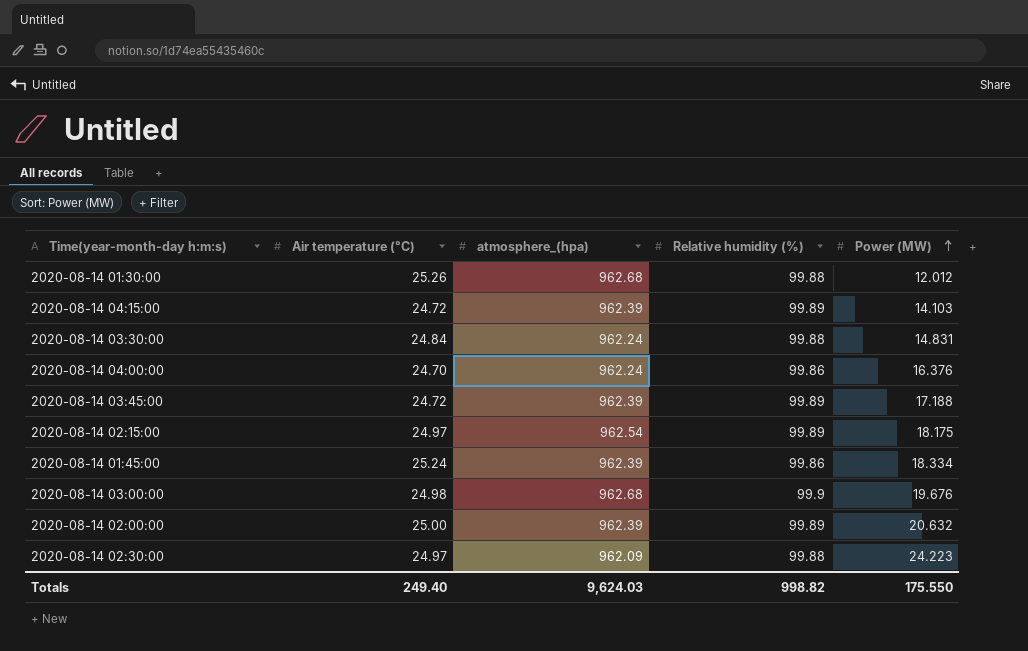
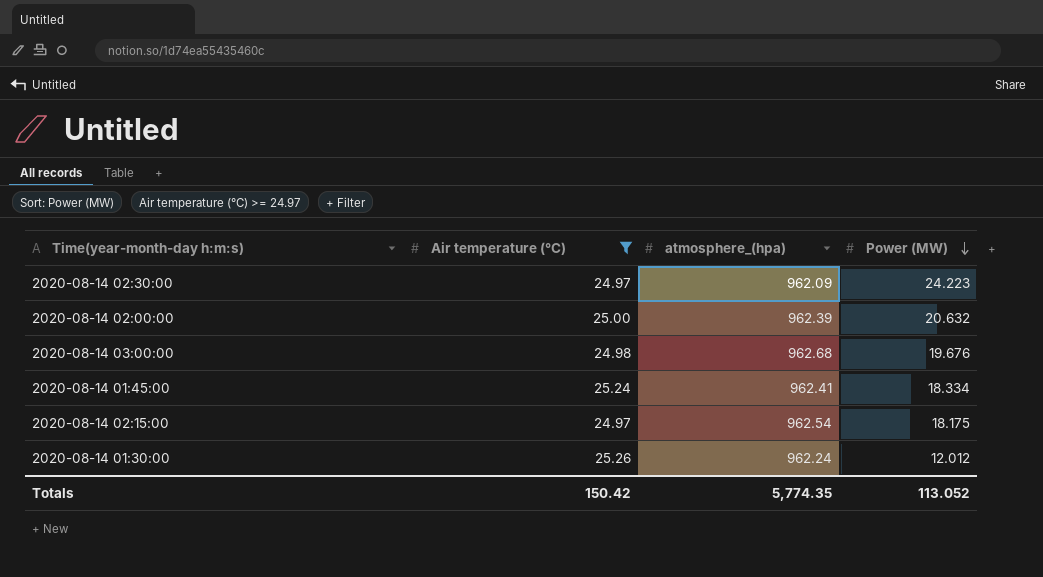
filter: none -> Air temperature (°C) >= 24.97
row order: Power (MW) ascending -> Power (MW) descending
column Relative humidity (%) | position: 4 -> none
2020-08-14 01:45:00 | atmosphere_(hpa): 962.39 -> 962.41
2020-08-14 01:30:00 | atmosphere_(hpa): 962.68 -> 962.24
Totals | Air temperature (°C): 249.40 -> 150.42
Totals | atmosphere_(hpa): 9,624.03 -> 5,774.35
Totals | Power (MW): 175.550 -> 113.052

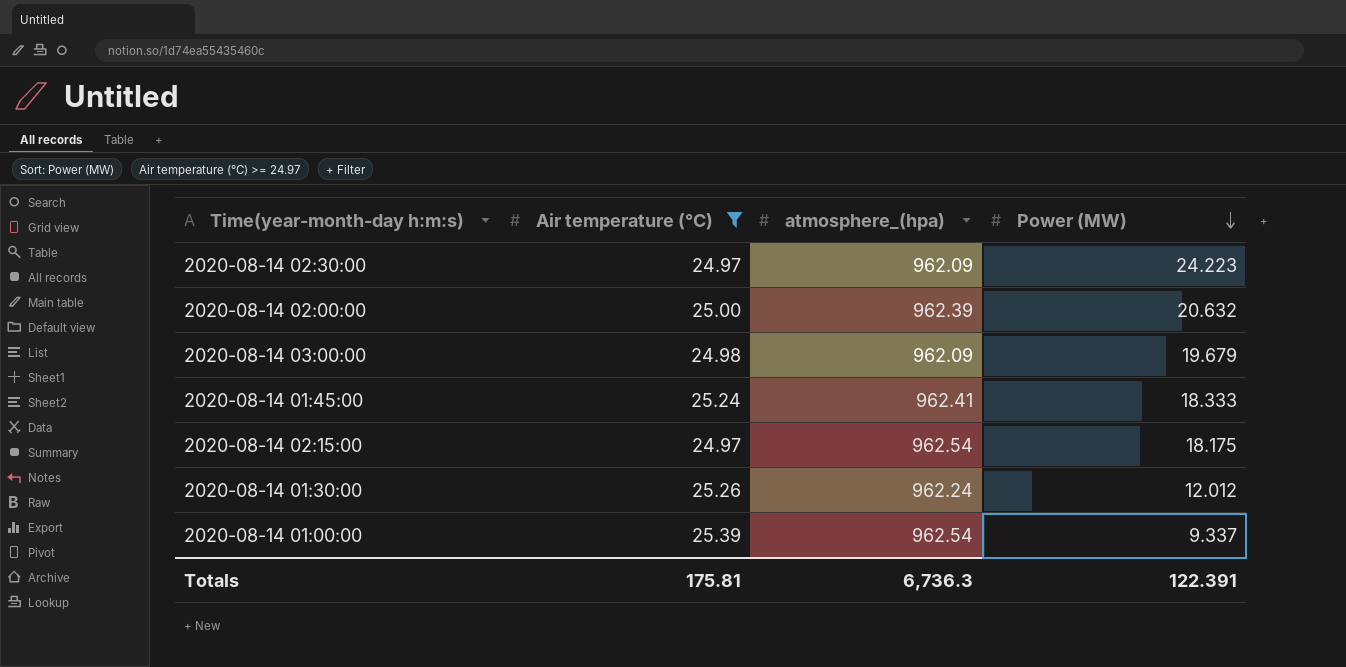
2020-08-14 03:00:00 | atmosphere_(hpa): 962.68 -> 962.09
2020-08-14 03:00:00 | Power (MW): 19.676 -> 19.679
2020-08-14 01:45:00 | Power (MW): 18.334 -> 18.333
row 2020-08-14 01:00:00: none -> 25.39 | 962.54 | 9.337
Totals | Air temperature (°C): 150.42 -> 175.81
Totals | atmosphere_(hpa): 5,774.35 -> 6,736.3
Totals | Power (MW): 113.052 -> 122.391

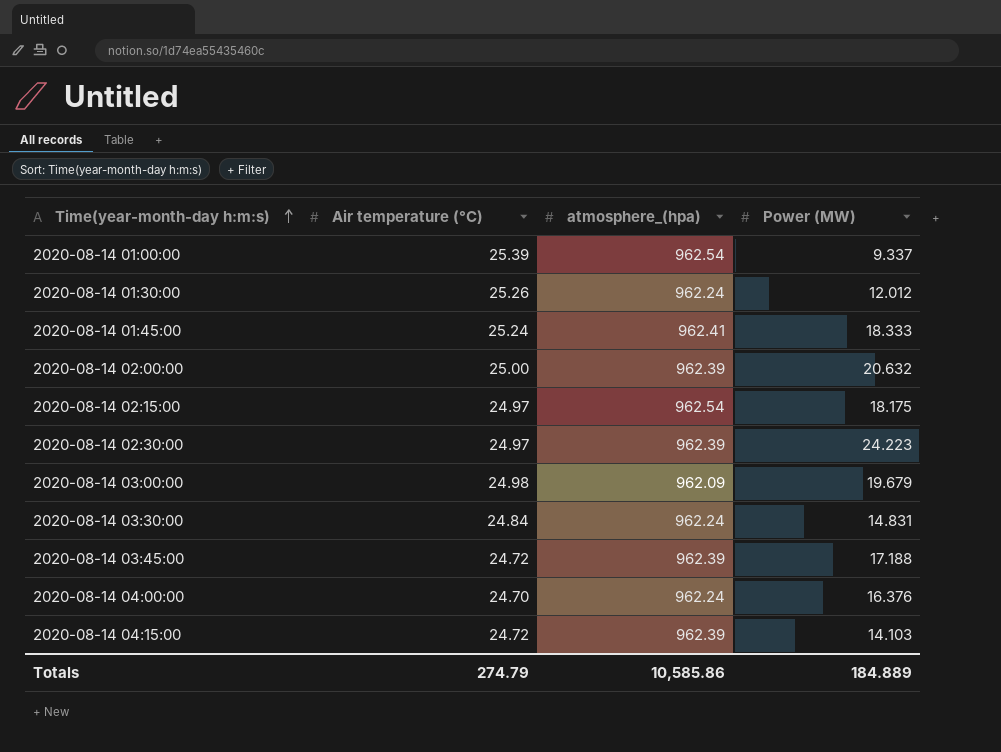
filter: Air temperature (°C) >= 24.97 -> none
row order: Power (MW) descending -> Time(year-month-day h:m:s) ascending
2020-08-14 02:30:00 | atmosphere_(hpa): 962.09 -> 962.39
Totals | Air temperature (°C): 175.81 -> 274.79
Totals | atmosphere_(hpa): 6,736.3 -> 10,585.86
Totals | Power (MW): 122.391 -> 184.889

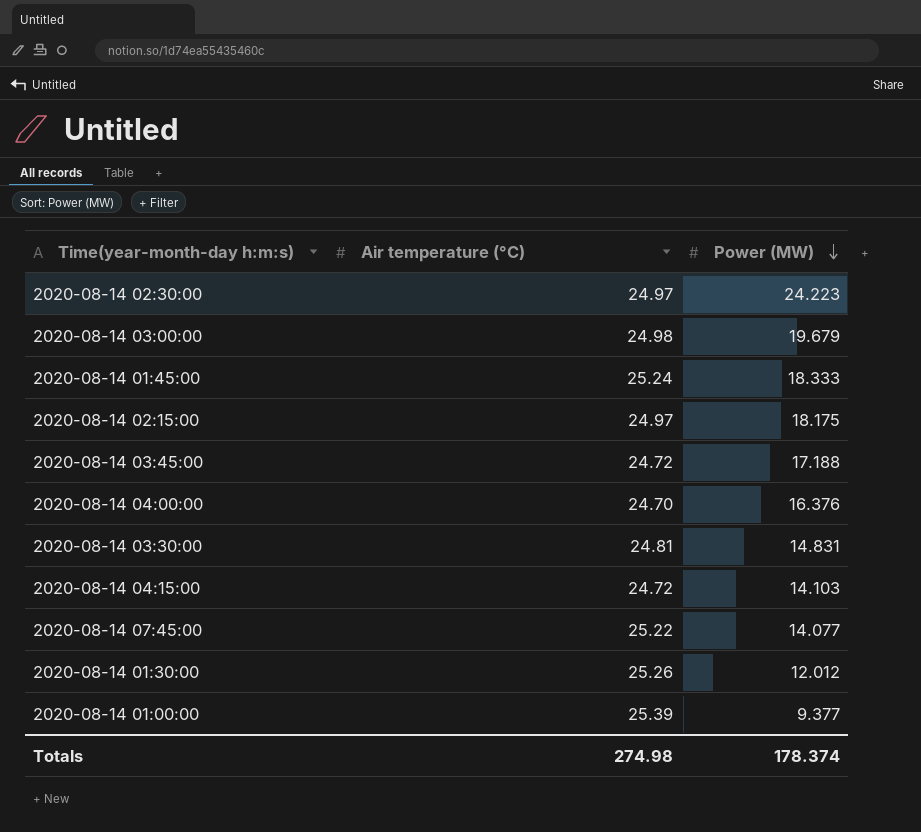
row order: Time(year-month-day h:m:s) ascending -> Power (MW) descending
column atmosphere_(hpa) | position: 3 -> none
row 2020-08-14 02:00:00: 25.00 | 962.39 | 20.632 -> none
2020-08-14 03:30:00 | Air temperature (°C): 24.84 -> 24.81
row 2020-08-14 07:45:00: none -> 25.22 | 14.077
2020-08-14 01:00:00 | Power (MW): 9.337 -> 9.377
Totals | Air temperature (°C): 274.79 -> 274.98
Totals | Power (MW): 184.889 -> 178.374

